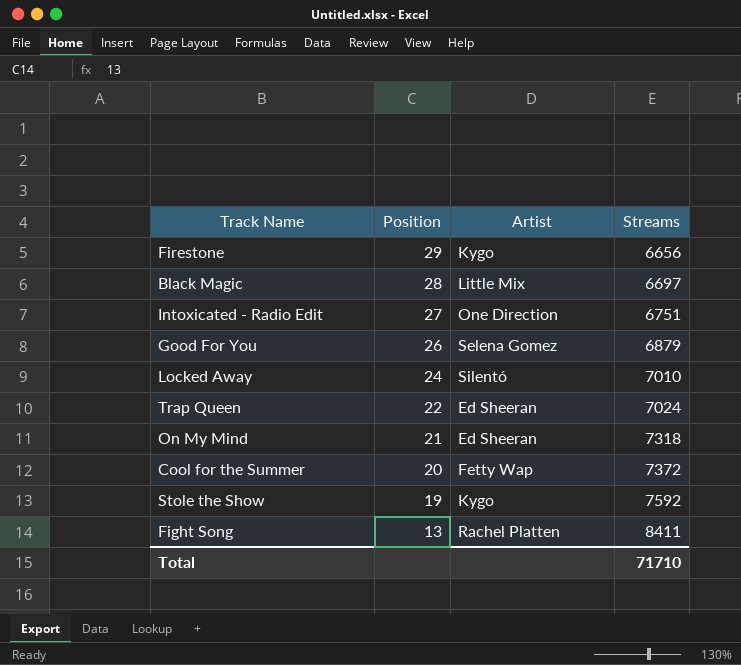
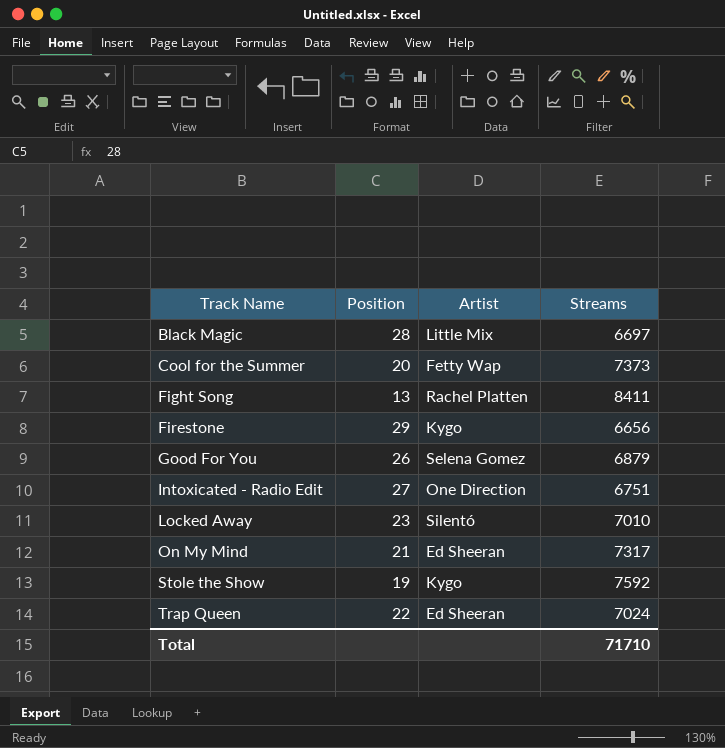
row order: Position descending -> Track Name ascending
Cool for the Summer | Streams: 7372 -> 7373
Locked Away | Position: 24 -> 23
On My Mind | Streams: 7318 -> 7317

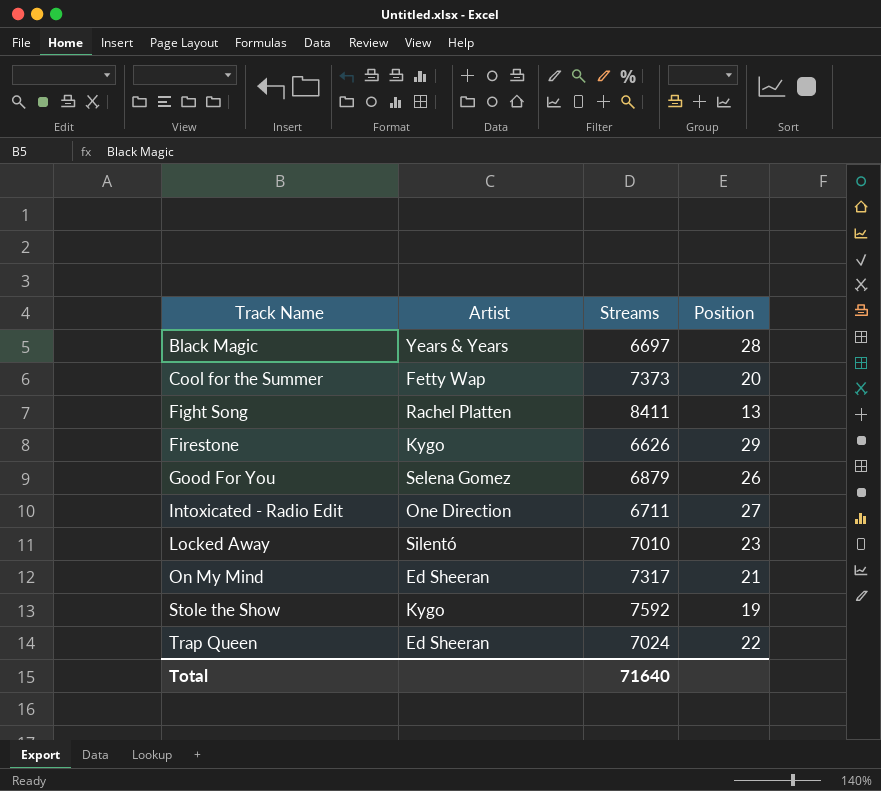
column Position | position: 2 -> 4
Black Magic | Artist: Little Mix -> Years & Years
Firestone | Streams: 6656 -> 6626
Intoxicated - Radio Edit | Streams: 6751 -> 6711
Total | Streams: 71710 -> 71640

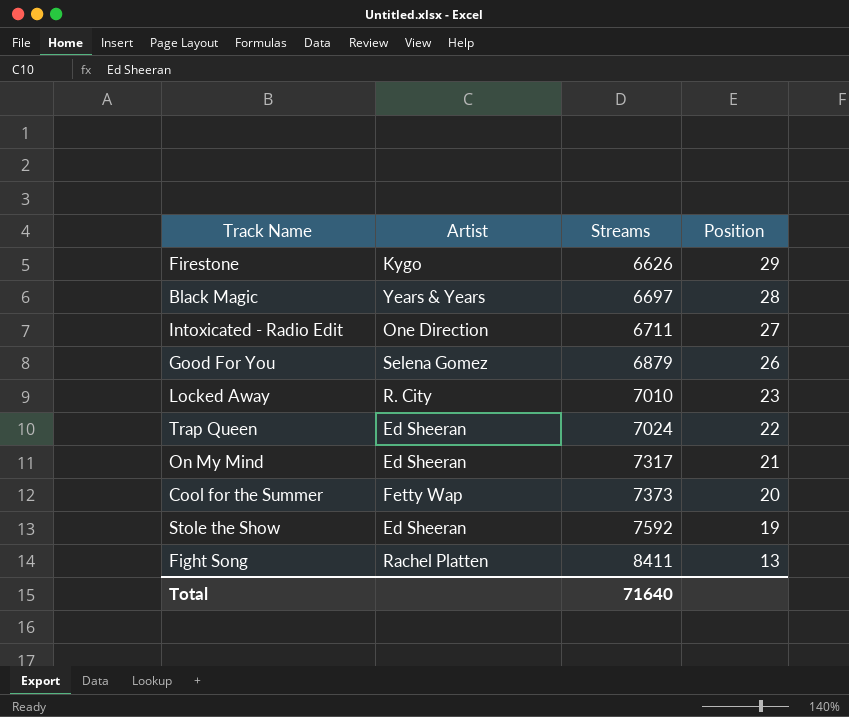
row order: Track Name ascending -> Streams ascending
Locked Away | Artist: Silentó -> R. City
Stole the Show | Artist: Kygo -> Ed Sheeran

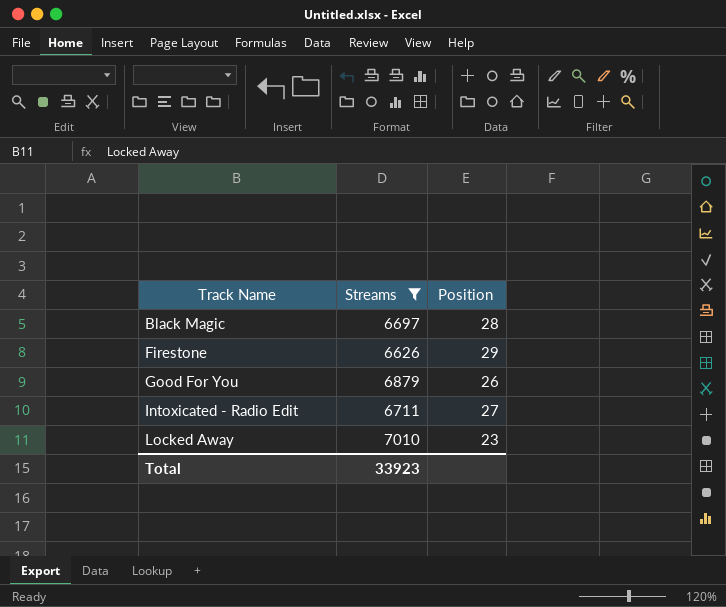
filter: none -> Streams <= 7010
row order: Streams ascending -> Track Name ascending
column Artist | position: 2 -> none
Total | Streams: 71640 -> 33923

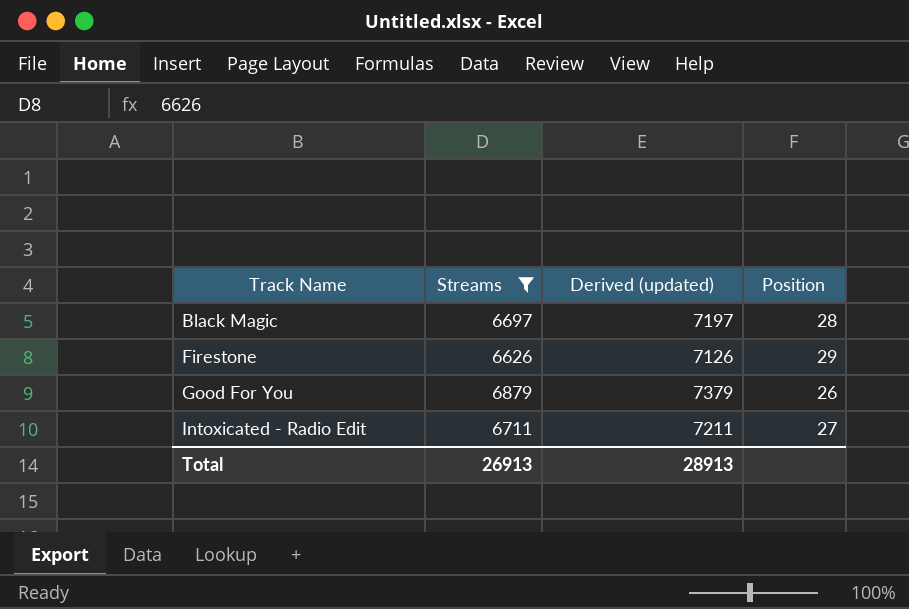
column Derived (updated) | formula: none -> [Streams] + 500
row Locked Away: 7010 | 23 -> none
Total | Streams: 33923 -> 26913

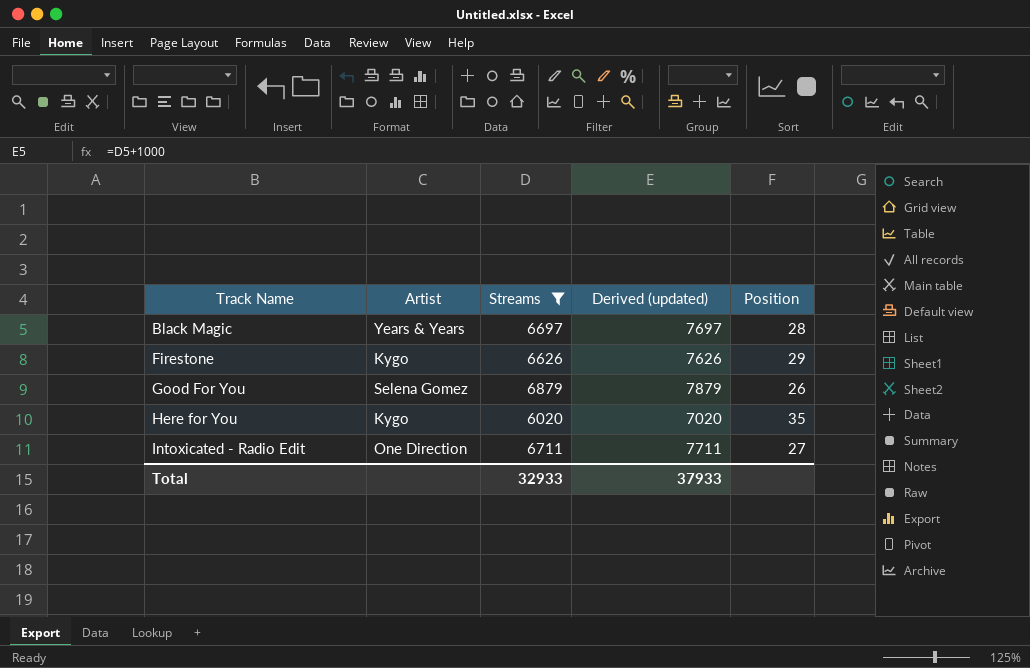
column Artist | position: none -> 2
column Derived (updated) | formula: [Streams] + 500 -> [Streams] + 1000
row Here for You: none -> Kygo | 6020 | 7020 | 35
Total | Streams: 26913 -> 32933
Total | Derived (updated): 28913 -> 37933

